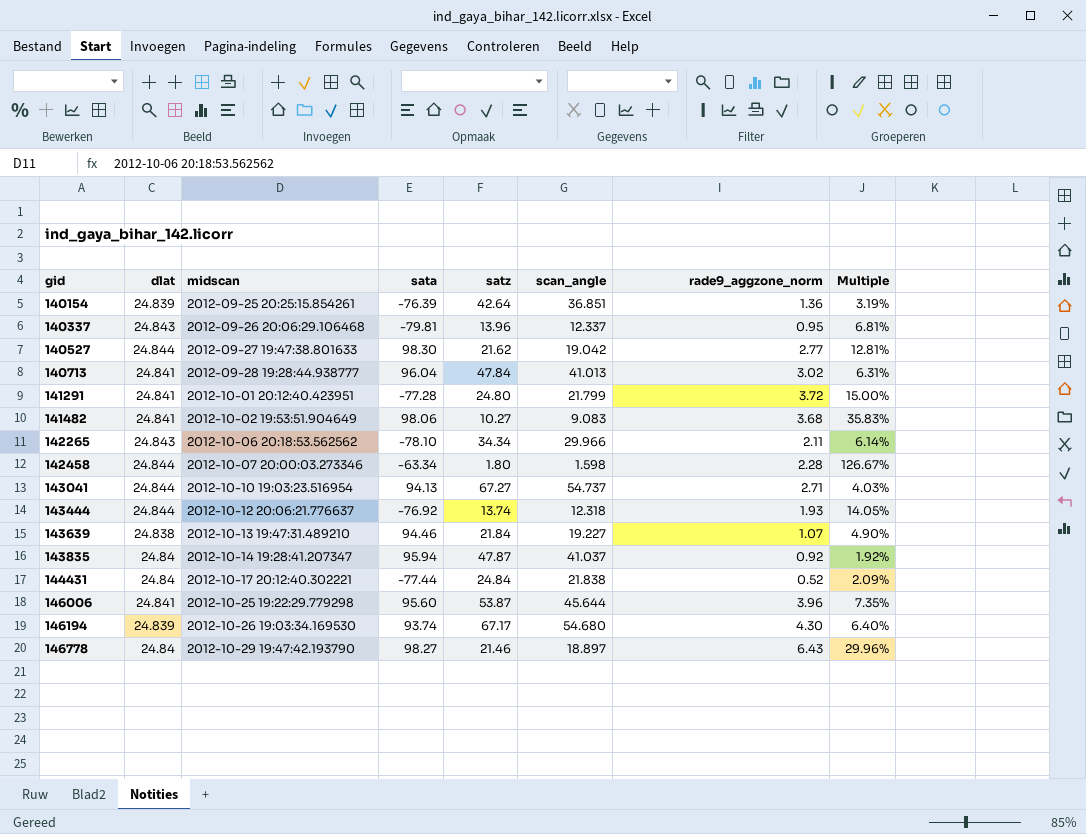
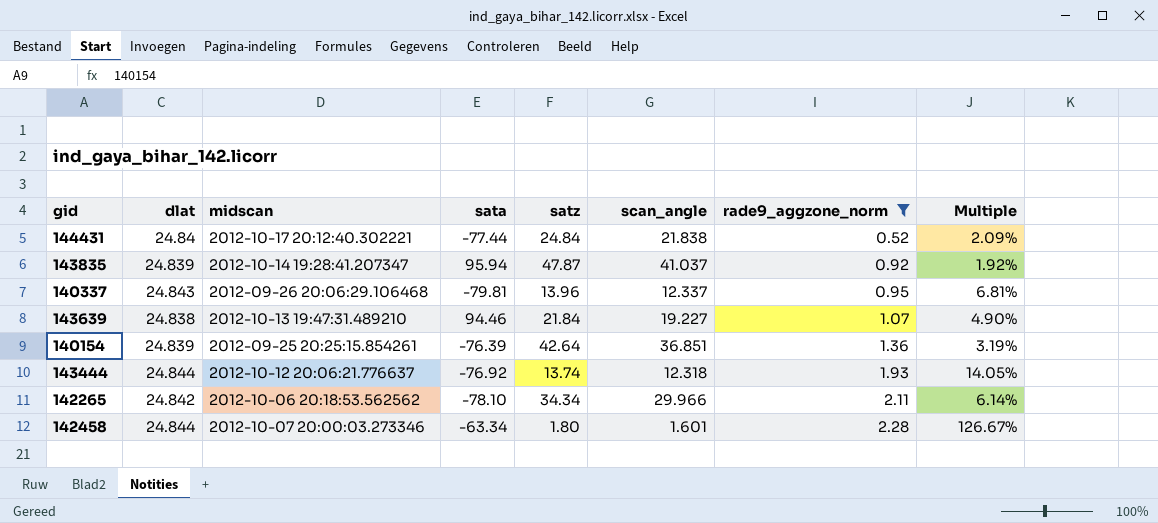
filter: none -> rade9_aggzone_norm <= 2.28
row order: gid ascending -> rade9_aggzone_norm ascending
143835 | dlat: 24.84 -> 24.839
142265 | dlat: 24.843 -> 24.842
142458 | scan_angle: 1.598 -> 1.601

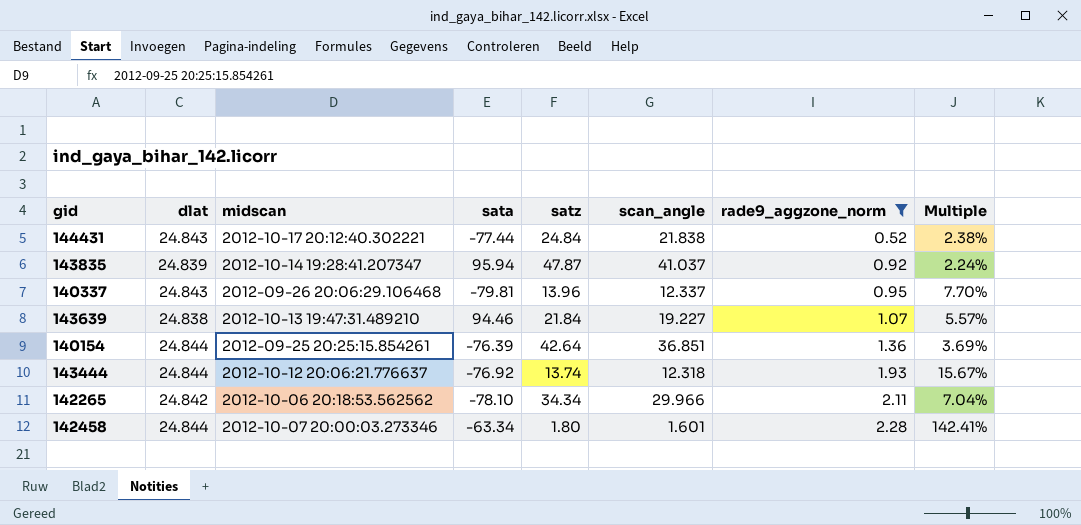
column Multiple | formula: [rade9_aggzone_norm] / [satz] -> [rade9_aggzone_norm] / [scan_angle]
144431 | dlat: 24.84 -> 24.843
140154 | dlat: 24.839 -> 24.844

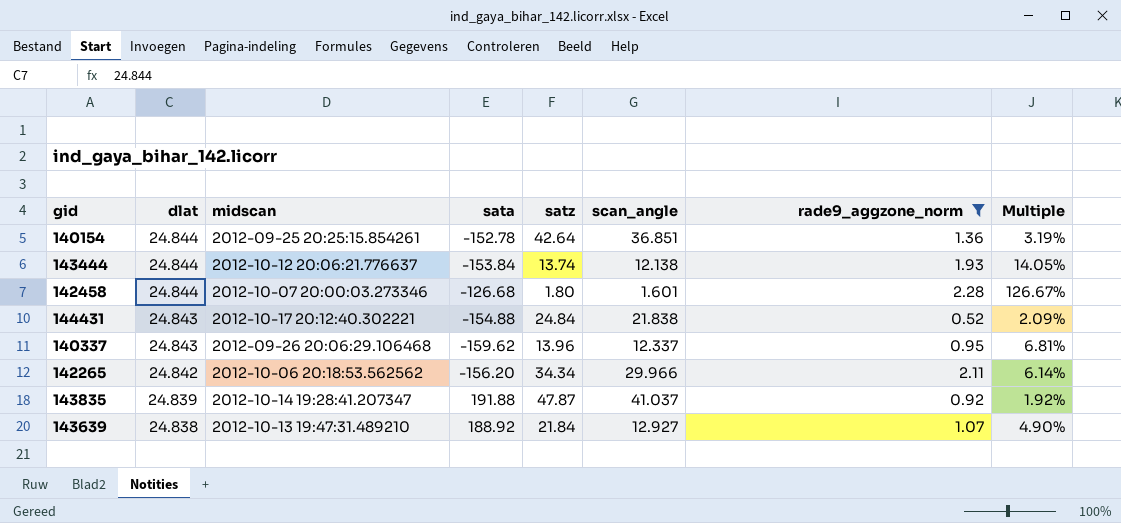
row order: rade9_aggzone_norm ascending -> dlat descending
column Multiple | formula: [rade9_aggzone_norm] / [scan_angle] -> [rade9_aggzone_norm] / [satz]
140154 | sata: -76.39 -> -152.78
143444 | sata: -76.92 -> -153.84
143444 | scan_angle: 12.318 -> 12.138
142458 | sata: -63.34 -> -126.68
144431 | sata: -77.44 -> -154.88
140337 | sata: -79.81 -> -159.62
142265 | sata: -78.10 -> -156.20
143835 | sata: 95.94 -> 191.88
143639 | sata: 94.46 -> 188.92
143639 | scan_angle: 19.227 -> 12.927

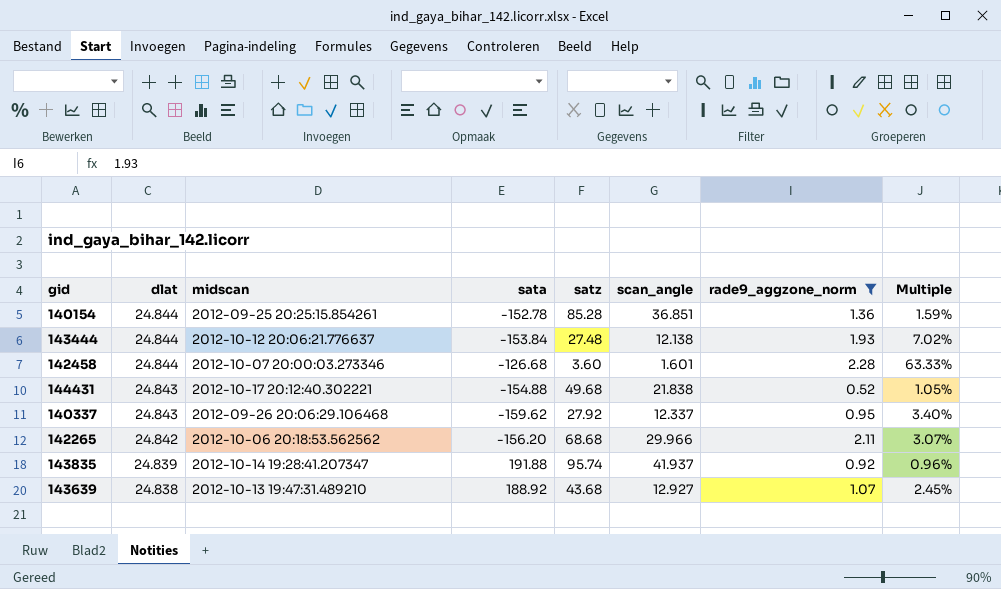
140154 | satz: 42.64 -> 85.28
140154 | Multiple: 3.19% -> 1.59%
143444 | satz: 13.74 -> 27.48
143444 | Multiple: 14.05% -> 7.02%
142458 | satz: 1.80 -> 3.60
142458 | Multiple: 126.67% -> 63.33%
144431 | satz: 24.84 -> 49.68
144431 | Multiple: 2.09% -> 1.05%
140337 | satz: 13.96 -> 27.92
140337 | Multiple: 6.81% -> 3.40%
142265 | satz: 34.34 -> 68.68
142265 | Multiple: 6.14% -> 3.07%
143835 | satz: 47.87 -> 95.74
143835 | scan_angle: 41.037 -> 41.937
143835 | Multiple: 1.92% -> 0.96%
143639 | satz: 21.84 -> 43.68
143639 | Multiple: 4.90% -> 2.45%

